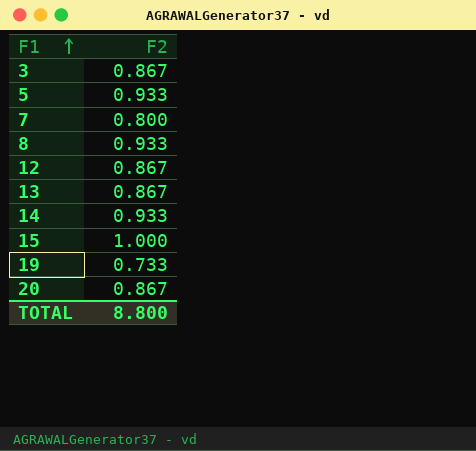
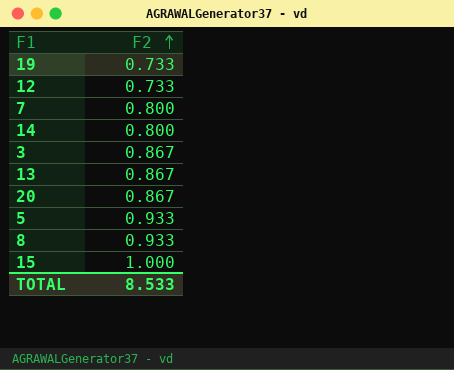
row order: F1 ascending -> F2 ascending
12 | F2: 0.867 -> 0.733
14 | F2: 0.933 -> 0.800
TOTAL | F2: 8.800 -> 8.533

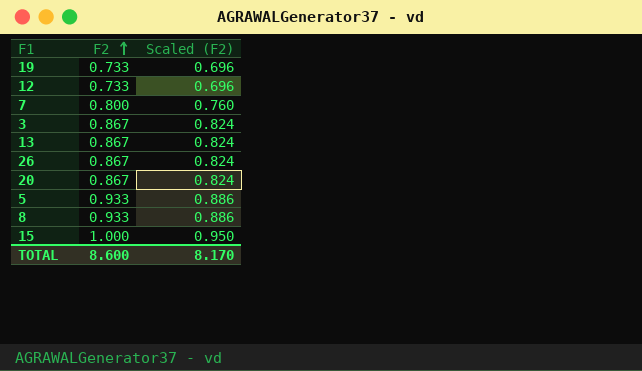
column Scaled (F2) | formula: none -> [F2] * 0.95
row 14: 0.800 -> none
row 26: none -> 0.867 | 0.824
TOTAL | F2: 8.533 -> 8.600

